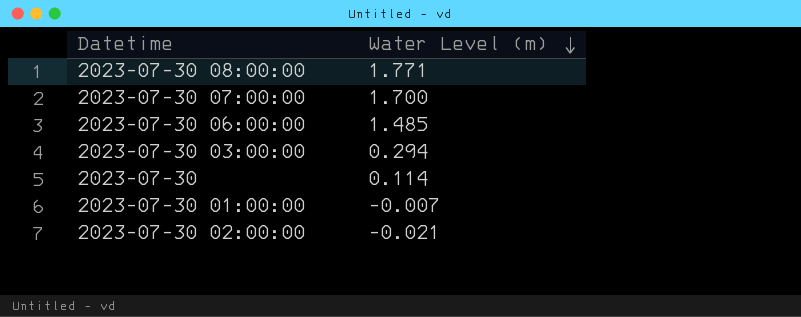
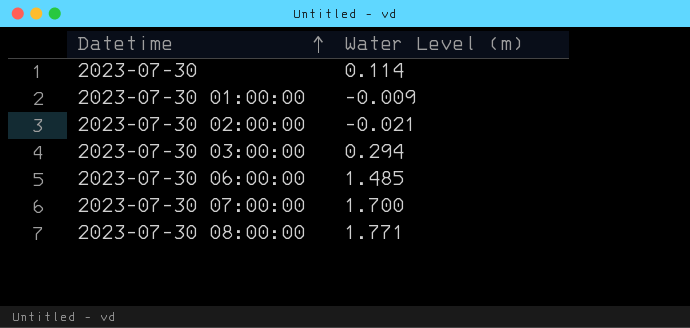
row order: Water Level (m) descending -> Datetime ascending
2023-07-30 01:00:00 | Water Level (m): -0.007 -> -0.009

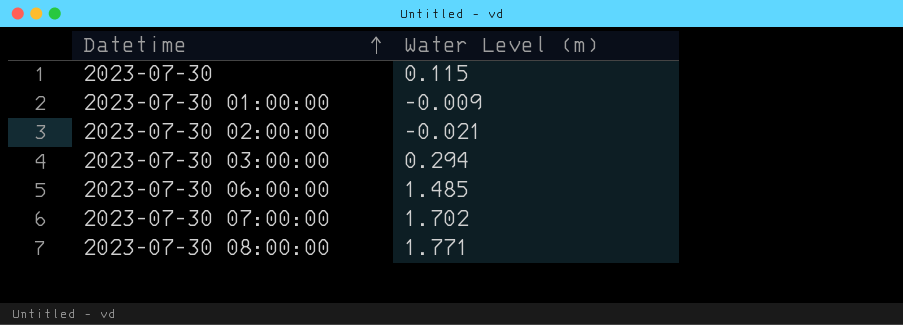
2023-07-30 | Water Level (m): 0.114 -> 0.115
2023-07-30 07:00:00 | Water Level (m): 1.700 -> 1.702

